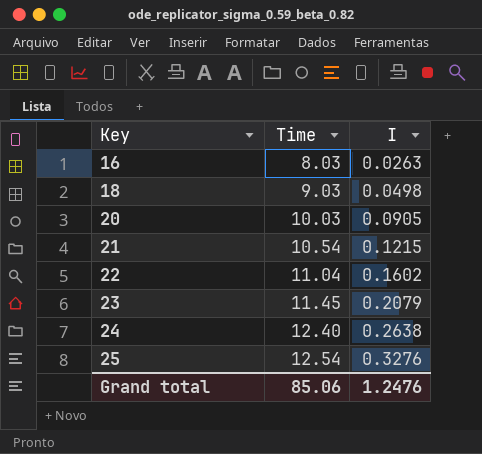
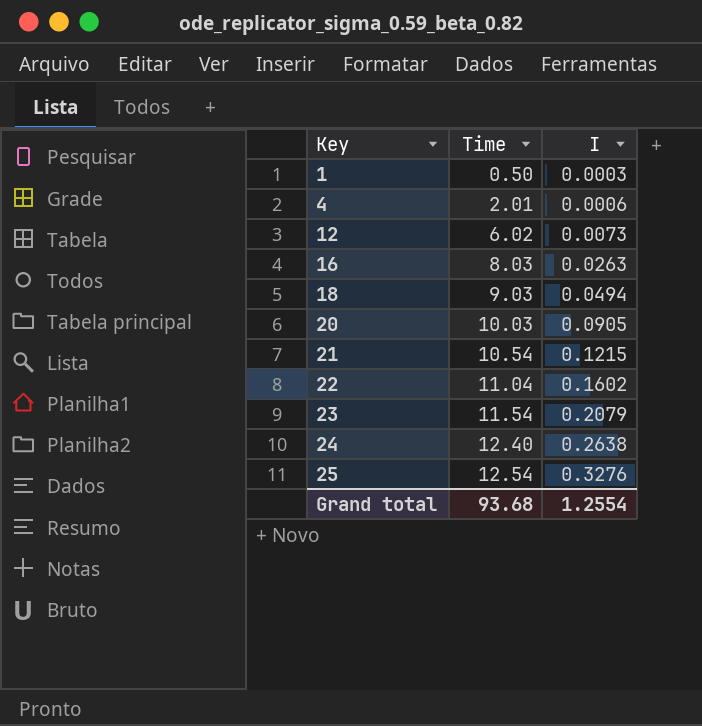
row 1: none -> 0.50 | 0.0003
row 4: none -> 2.01 | 0.0006
row 12: none -> 6.02 | 0.0073
18 | I: 0.0498 -> 0.0494
23 | Time: 11.45 -> 11.54
Grand total | Time: 85.06 -> 93.68
Grand total | I: 1.2476 -> 1.2554

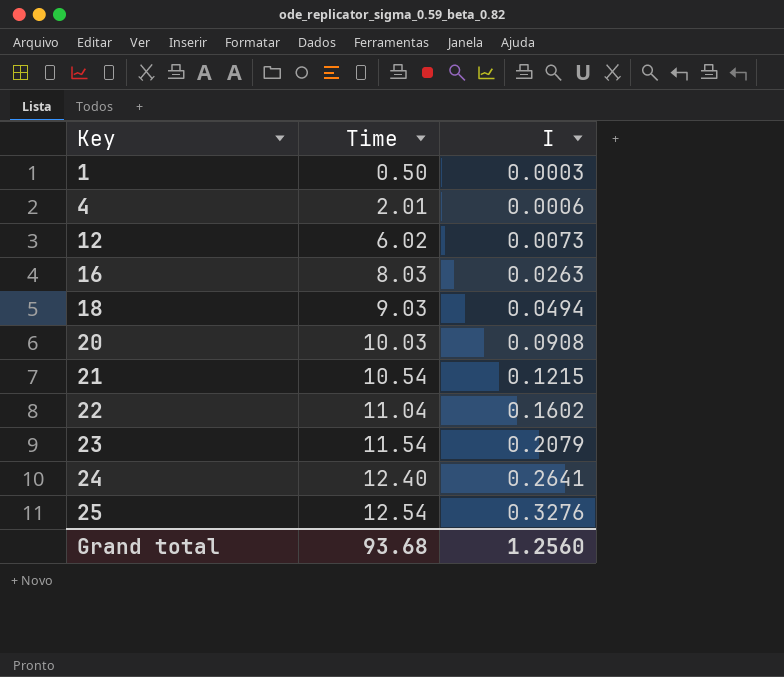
20 | I: 0.0905 -> 0.0908
24 | I: 0.2638 -> 0.2641
Grand total | I: 1.2554 -> 1.2560

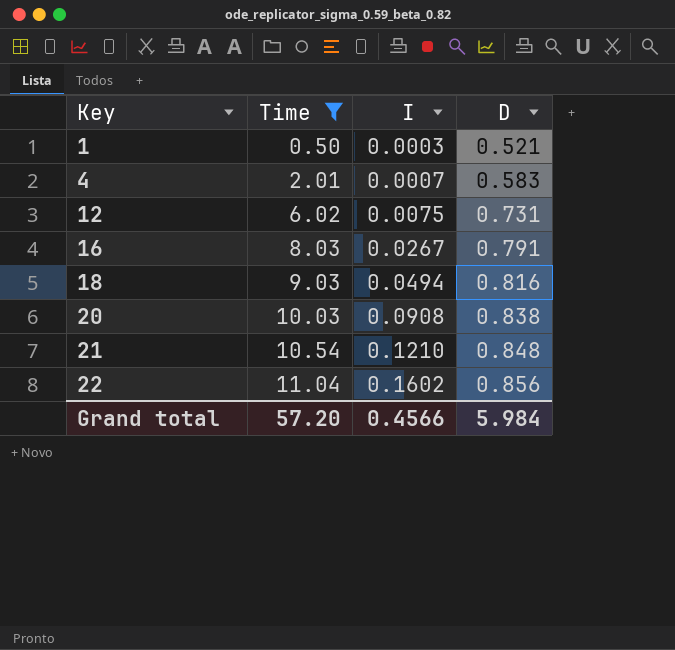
filter: none -> Time <= 11.04
column D | position: none -> 4
4 | I: 0.0006 -> 0.0007
12 | I: 0.0073 -> 0.0075
16 | I: 0.0263 -> 0.0267
21 | I: 0.1215 -> 0.1210
Grand total | Time: 93.68 -> 57.20
Grand total | I: 1.2560 -> 0.4566

